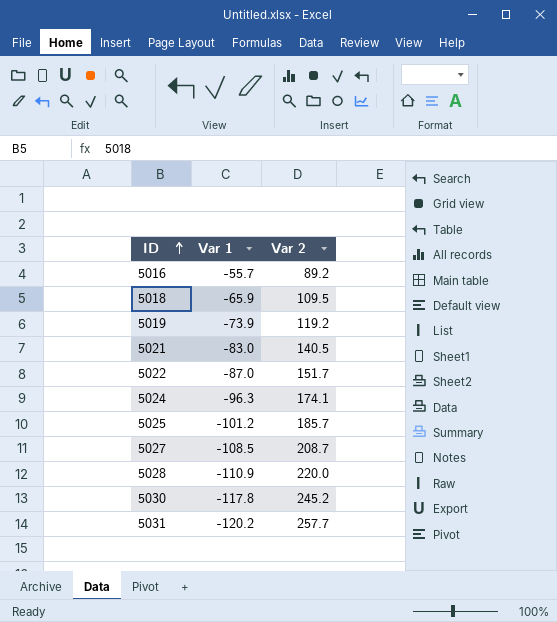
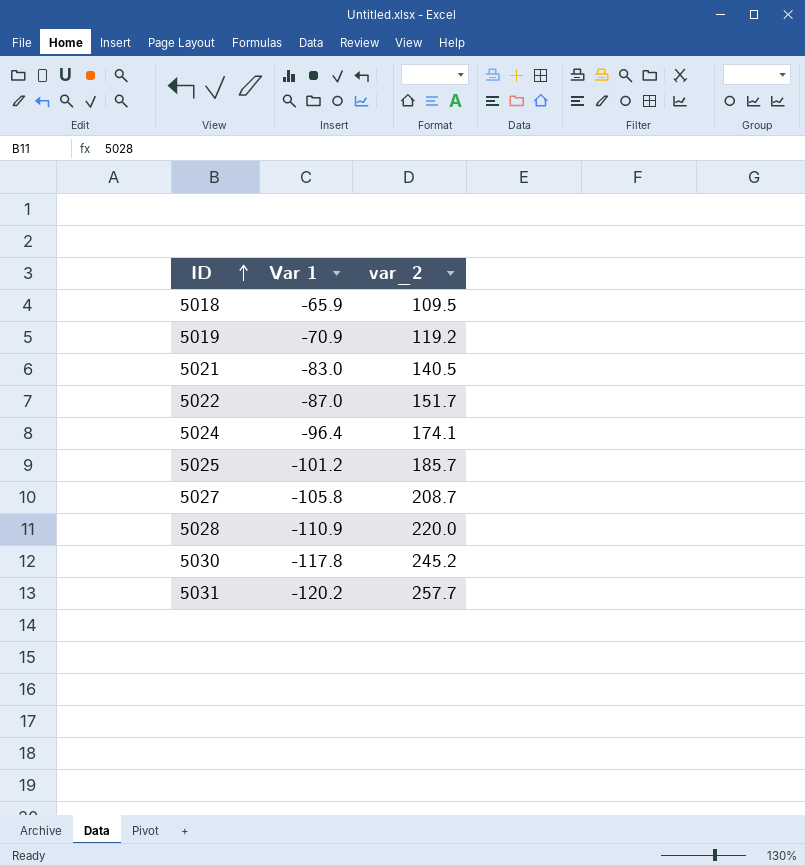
column name: Var 2 -> var_2
row 5016: -55.7 | 89.2 -> none
5019 | Var 1: -73.9 -> -70.9
5024 | Var 1: -96.3 -> -96.4
5027 | Var 1: -108.5 -> -105.8

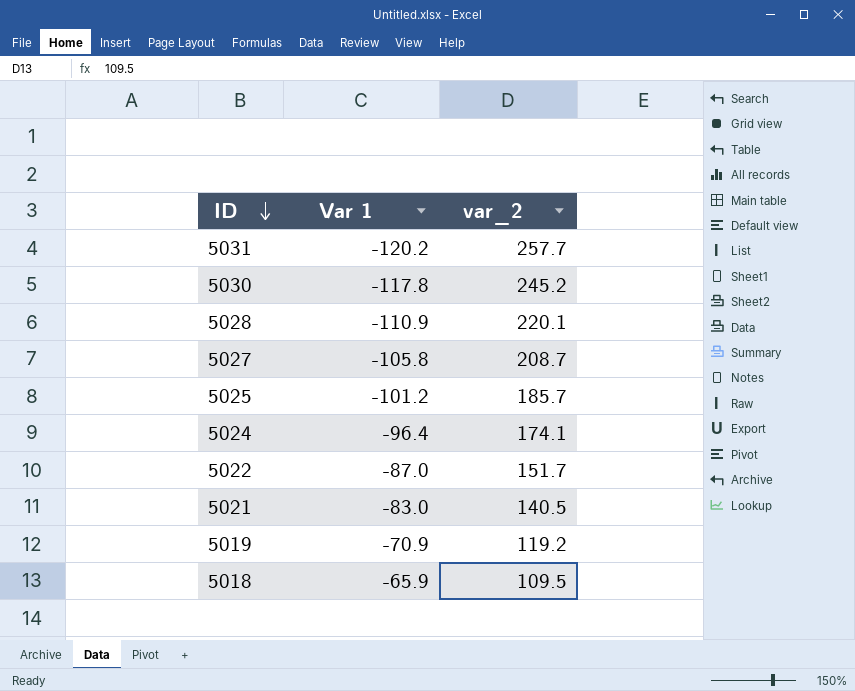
row order: ID ascending -> ID descending
5028 | var_2: 220.0 -> 220.1

